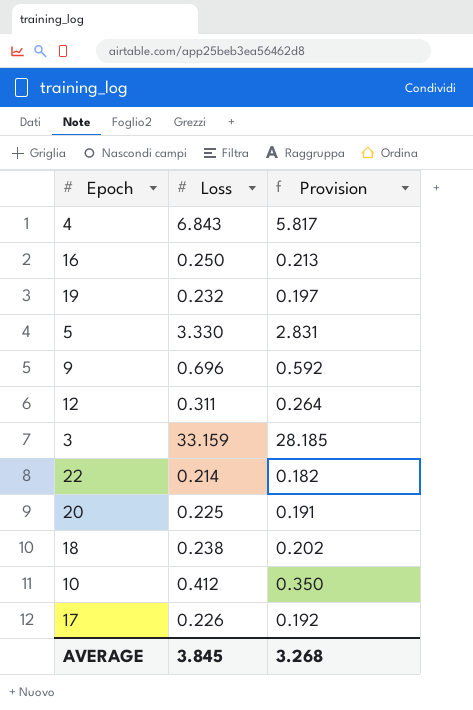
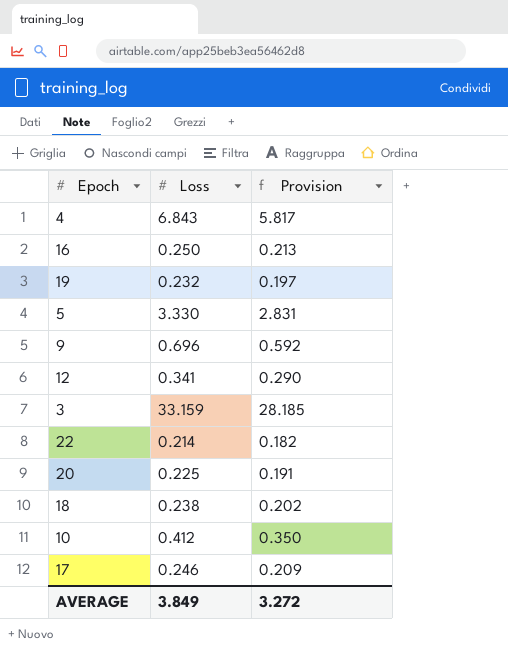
12 | Loss: 0.311 -> 0.341
12 | Provision: 0.264 -> 0.290
17 | Loss: 0.226 -> 0.246
17 | Provision: 0.192 -> 0.209
AVERAGE | Loss: 3.845 -> 3.849
AVERAGE | Provision: 3.268 -> 3.272

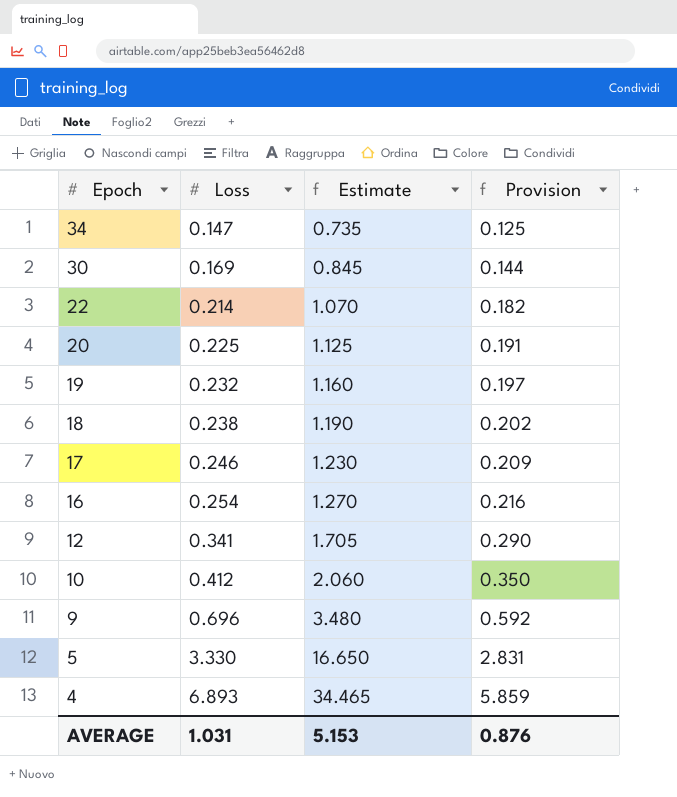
row order: none -> Epoch descending
column Estimate | formula: none -> [Loss] * 5
row 3: 33.159 | 28.185 -> none
row 34: none -> 0.147 | 0.735 | 0.125
row 30: none -> 0.169 | 0.845 | 0.144
16 | Loss: 0.250 -> 0.254
16 | Provision: 0.213 -> 0.216
4 | Loss: 6.843 -> 6.893
4 | Provision: 5.817 -> 5.859
AVERAGE | Loss: 3.849 -> 1.031
AVERAGE | Provision: 3.272 -> 0.876

